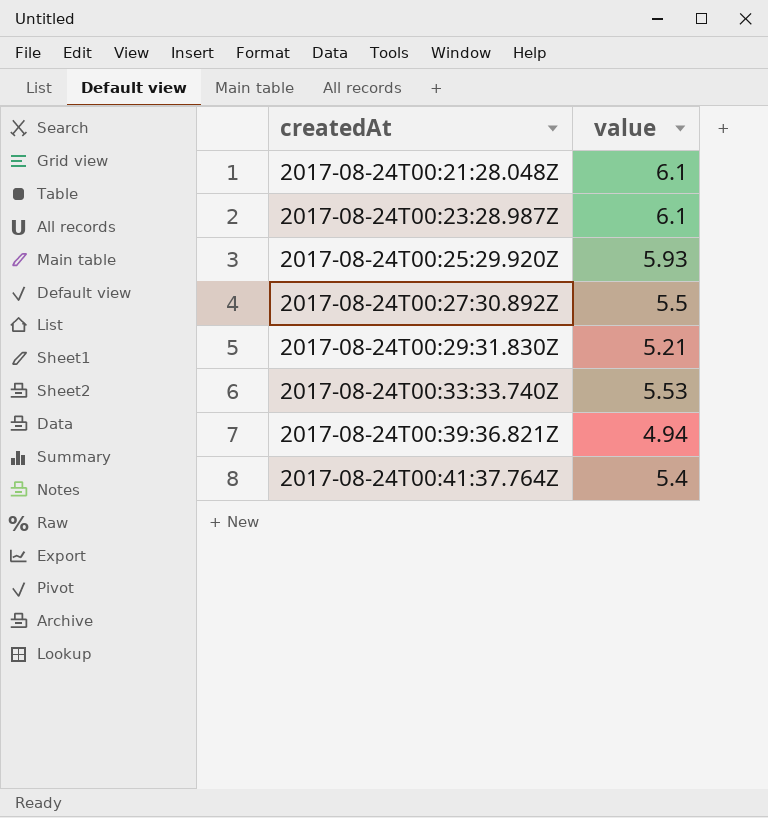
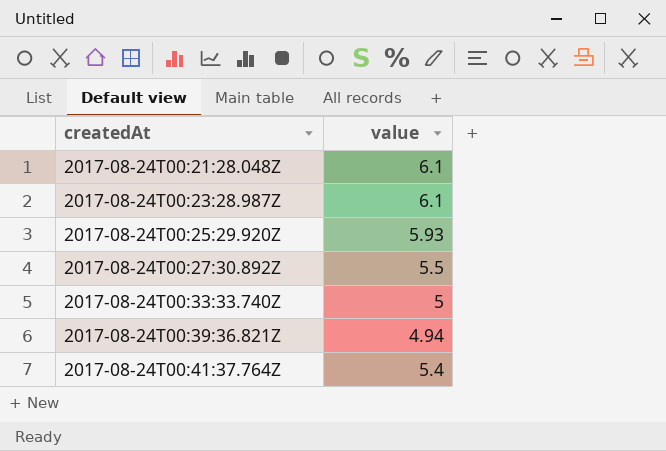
row 2017-08-24T00:29:31.830Z: 5.21 -> none
2017-08-24T00:33:33.740Z | value: 5.53 -> 5

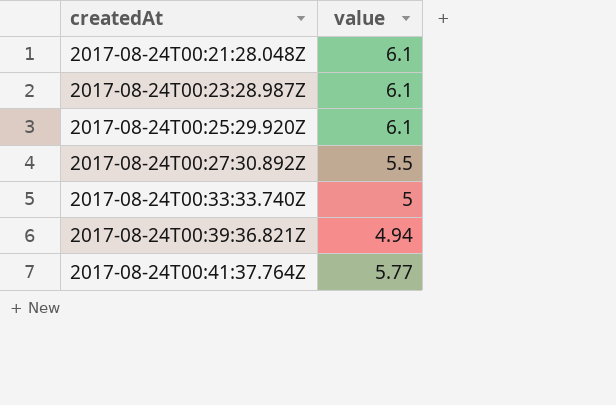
2017-08-24T00:25:29.920Z | value: 5.93 -> 6.1
2017-08-24T00:41:37.764Z | value: 5.4 -> 5.77

